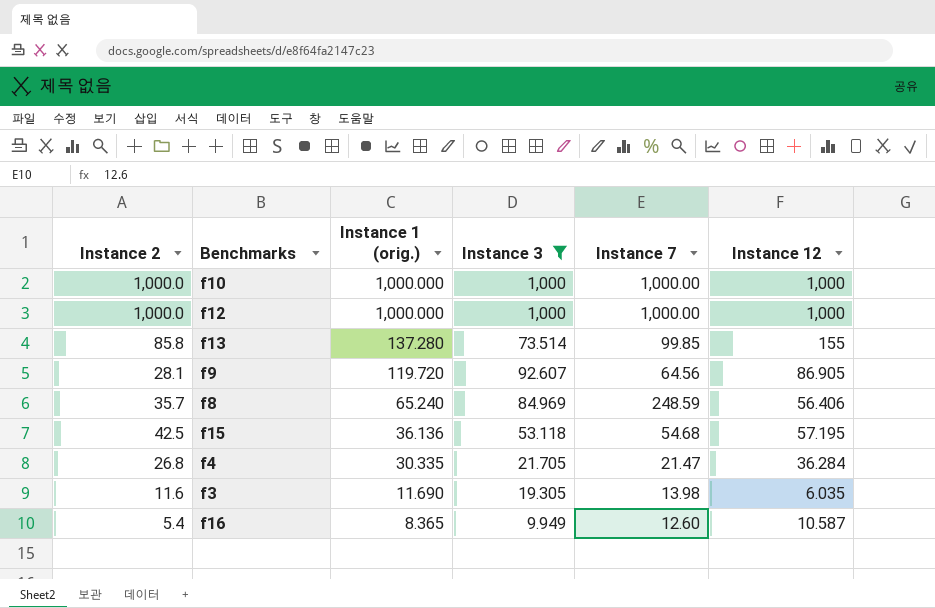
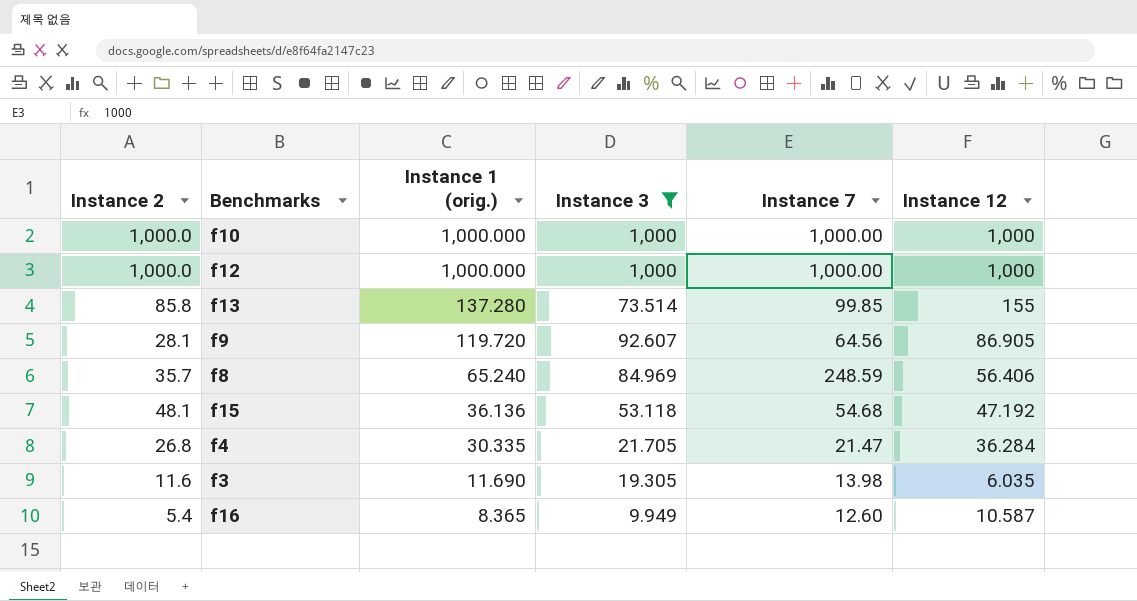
f15 | Instance 2: 42.5 -> 48.1
f15 | Instance 12: 57.195 -> 47.192

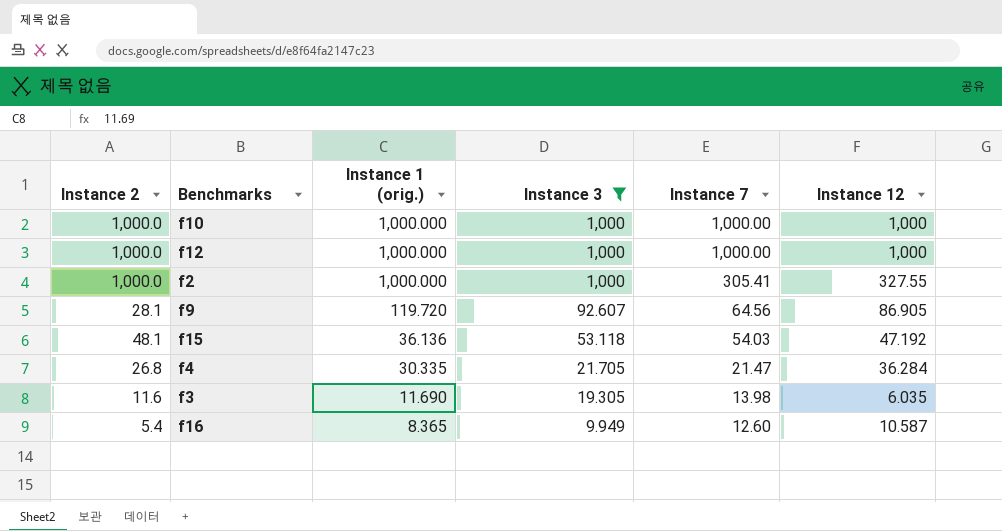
row f13: 85.8 | 137.280 | 73.514 | 99.85 | 155 -> none
row f8: 35.7 | 65.240 | 84.969 | 248.59 | 56.406 -> none
row f2: none -> 1,000.0 | 1,000.000 | 1,000 | 305.41 | 327.55
f15 | Instance 7: 54.68 -> 54.03

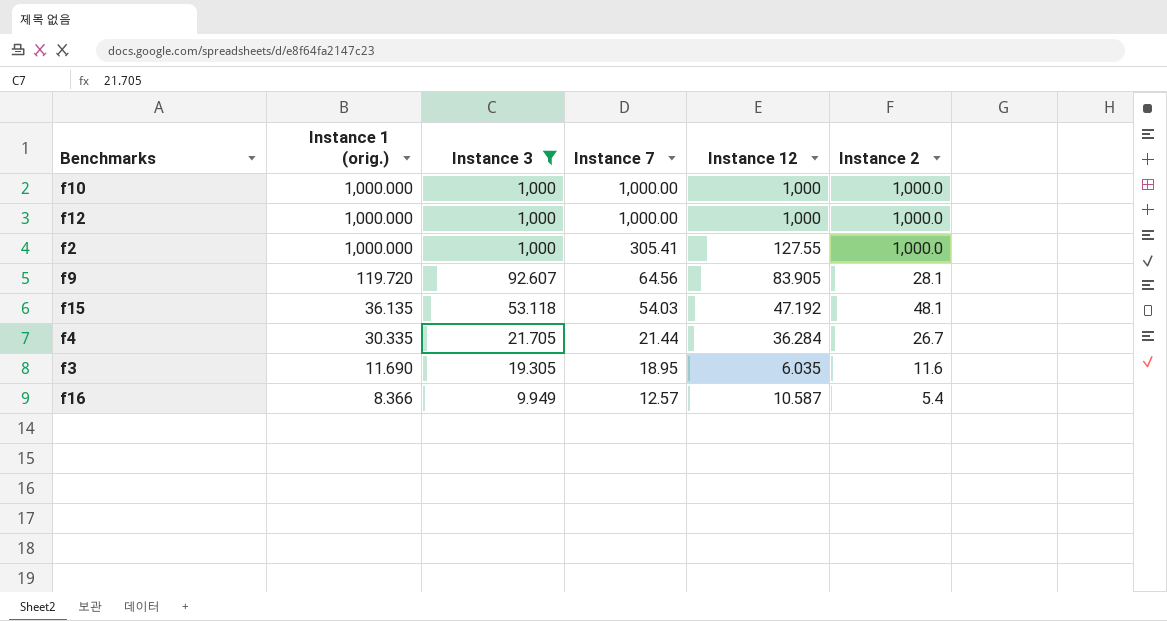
column Instance 2 | position: 1 -> 6
f2 | Instance 12: 327.55 -> 127.55
f9 | Instance 12: 86.905 -> 83.905
f15 | Instance 1 (orig.): 36.136 -> 36.135
f4 | Instance 7: 21.47 -> 21.44
f4 | Instance 2: 26.8 -> 26.7
f3 | Instance 7: 13.98 -> 18.95
f16 | Instance 1 (orig.): 8.365 -> 8.366
f16 | Instance 7: 12.60 -> 12.57

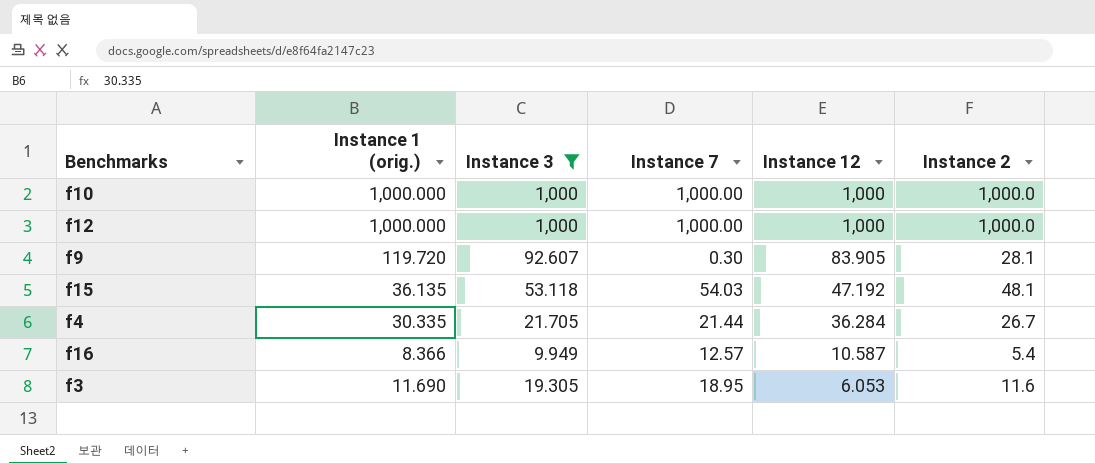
row order: Instance 1 (orig.) descending -> Instance 12 descending
row f2: 1,000.000 | 1,000 | 305.41 | 127.55 | 1,000.0 -> none
f9 | Instance 7: 64.56 -> 0.30
f3 | Instance 12: 6.035 -> 6.053

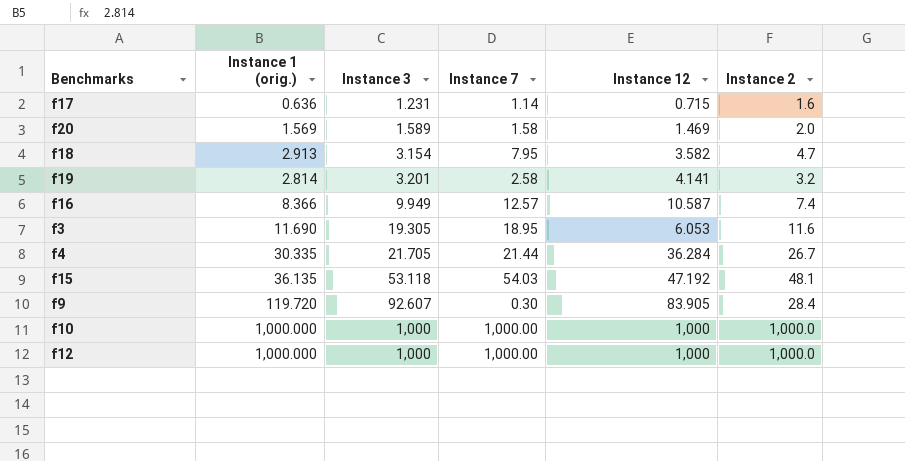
filter: Instance 3 >= 9.949 -> none
row order: Instance 12 descending -> Instance 3 ascending
f16 | Instance 2: 5.4 -> 7.4
f9 | Instance 2: 28.1 -> 28.4

